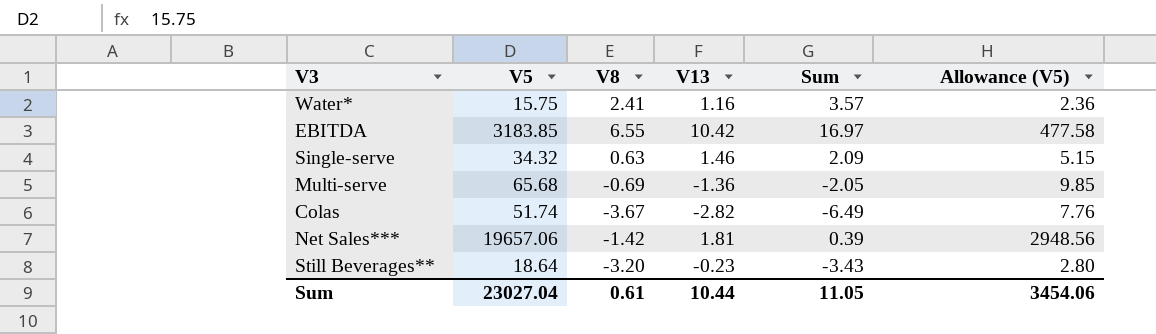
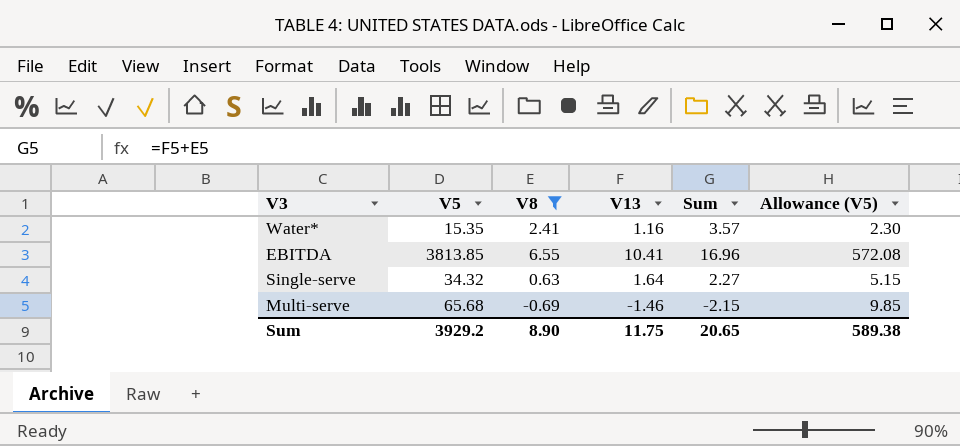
filter: none -> V8 >= -0.69
Water* | V5: 15.75 -> 15.35
Water* | Allowance (V5): 2.36 -> 2.30
EBITDA | V5: 3183.85 -> 3813.85
EBITDA | V13: 10.42 -> 10.41
EBITDA | Sum: 16.97 -> 16.96
EBITDA | Allowance (V5): 477.58 -> 572.08
Single-serve | V13: 1.46 -> 1.64
Single-serve | Sum: 2.09 -> 2.27
Multi-serve | V13: -1.36 -> -1.46
Multi-serve | Sum: -2.05 -> -2.15
Sum | V5: 23027.04 -> 3929.2
Sum | V8: 0.61 -> 8.90
Sum | V13: 10.44 -> 11.75
Sum | Sum: 11.05 -> 20.65
Sum | Allowance (V5): 3454.06 -> 589.38

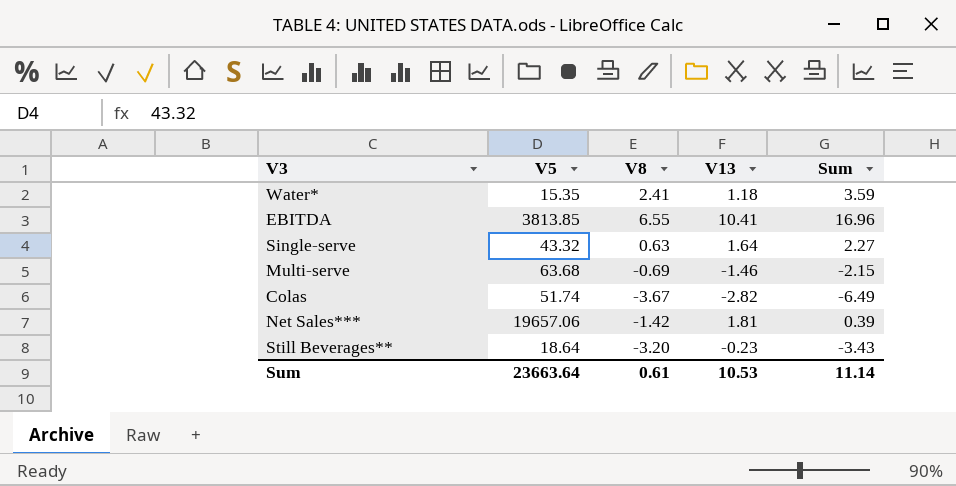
filter: V8 >= -0.69 -> none
column Allowance (V5) | formula: [V5] * 0.15 -> none
Water* | V13: 1.16 -> 1.18
Water* | Sum: 3.57 -> 3.59
Single-serve | V5: 34.32 -> 43.32
Multi-serve | V5: 65.68 -> 63.68
Sum | V5: 3929.2 -> 23663.64
Sum | V8: 8.90 -> 0.61
Sum | V13: 11.75 -> 10.53
Sum | Sum: 20.65 -> 11.14

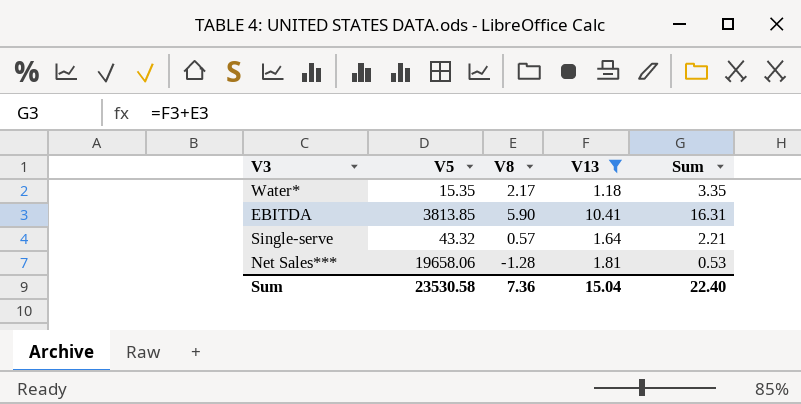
filter: none -> V13 >= 1.18
Water* | V8: 2.41 -> 2.17
Water* | Sum: 3.59 -> 3.35
EBITDA | V8: 6.55 -> 5.90
EBITDA | Sum: 16.96 -> 16.31
Single-serve | V8: 0.63 -> 0.57
Single-serve | Sum: 2.27 -> 2.21
Net Sales*** | V5: 19657.06 -> 19658.06
Net Sales*** | V8: -1.42 -> -1.28
Net Sales*** | Sum: 0.39 -> 0.53
Sum | V5: 23663.64 -> 23530.58
Sum | V8: 0.61 -> 7.36
Sum | V13: 10.53 -> 15.04
Sum | Sum: 11.14 -> 22.40

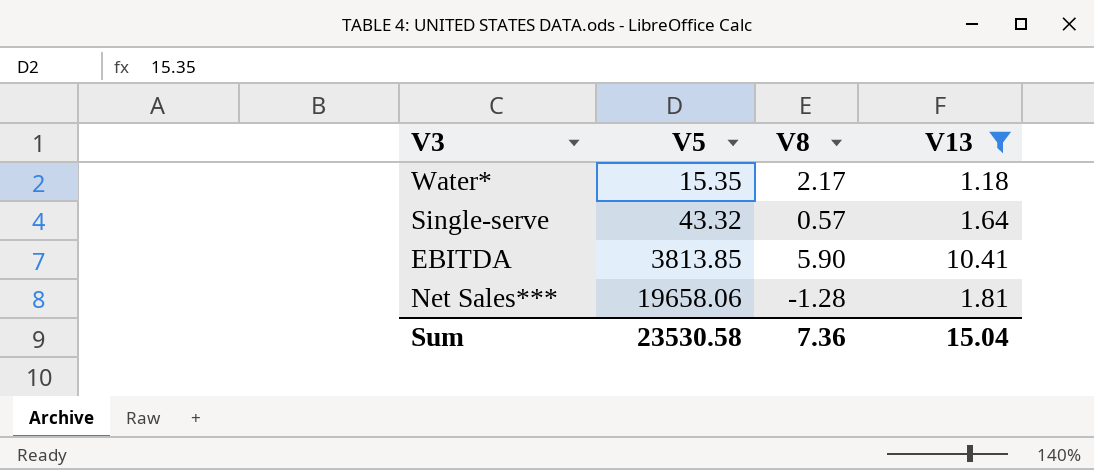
row order: none -> V5 ascending
column Sum | formula: [V8] + [V13] -> none

